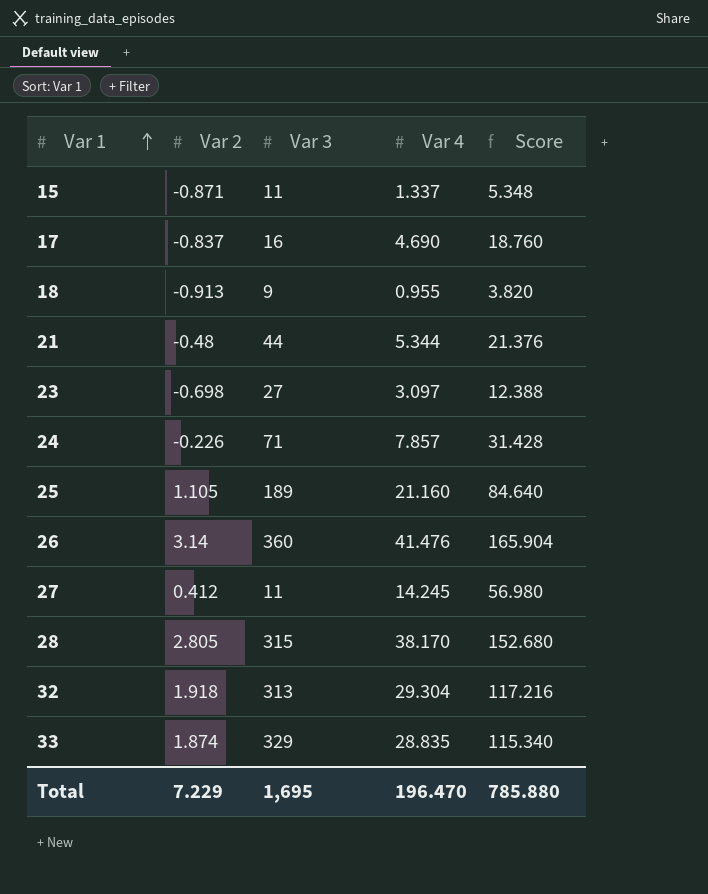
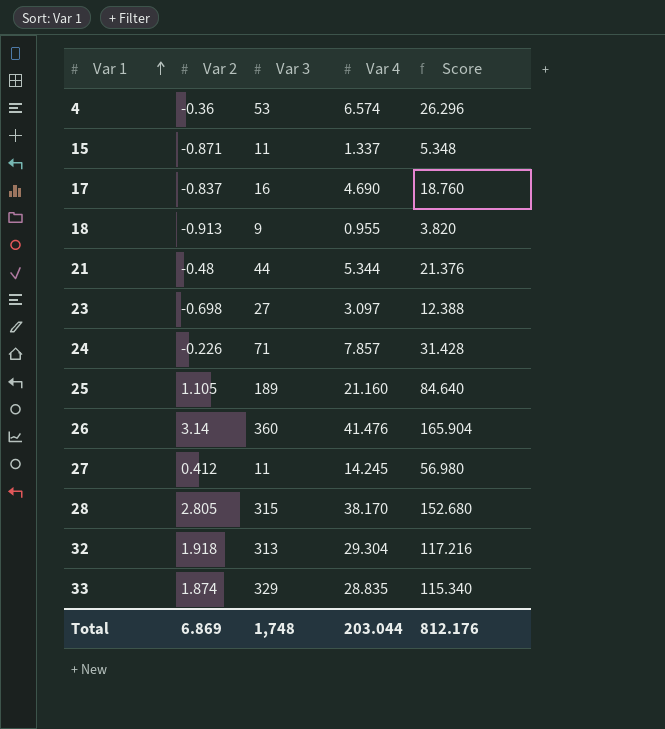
row 4: none -> -0.36 | 53 | 6.574 | 26.296
Total | Var 2: 7.229 -> 6.869
Total | Var 3: 1,695 -> 1,748
Total | Var 4: 196.470 -> 203.044
Total | Score: 785.880 -> 812.176

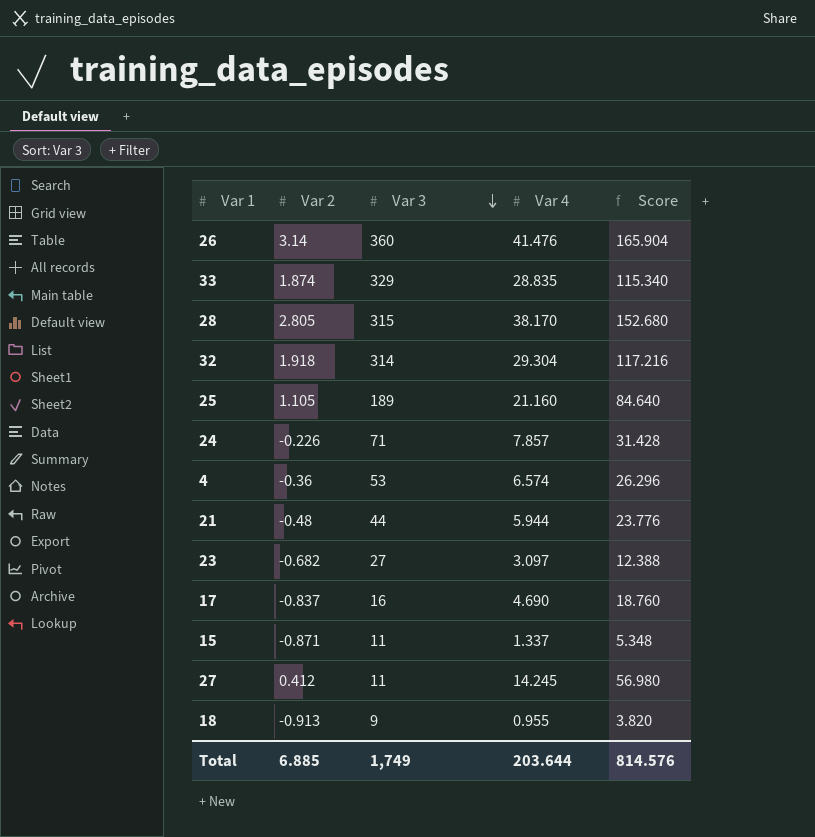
row order: Var 1 ascending -> Var 3 descending
32 | Var 3: 313 -> 314
21 | Var 4: 5.344 -> 5.944
21 | Score: 21.376 -> 23.776
23 | Var 2: -0.698 -> -0.682
Total | Var 2: 6.869 -> 6.885
Total | Var 3: 1,748 -> 1,749
Total | Var 4: 203.044 -> 203.644
Total | Score: 812.176 -> 814.576

